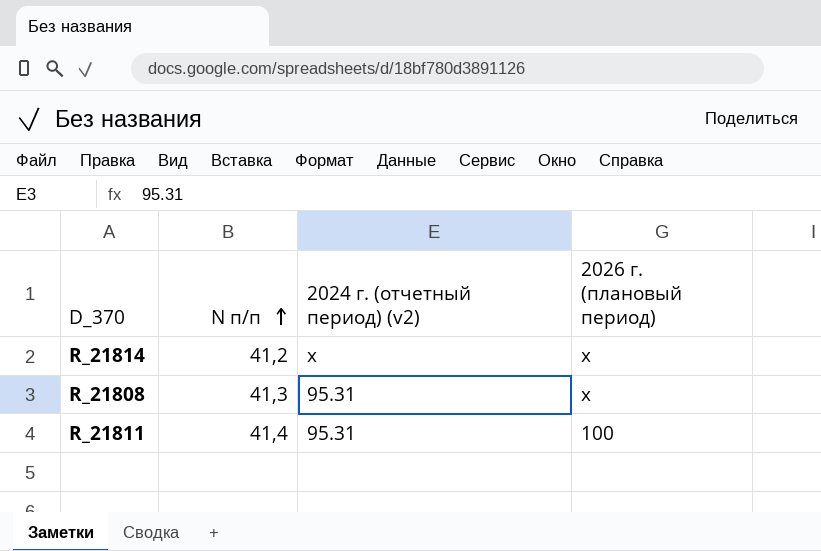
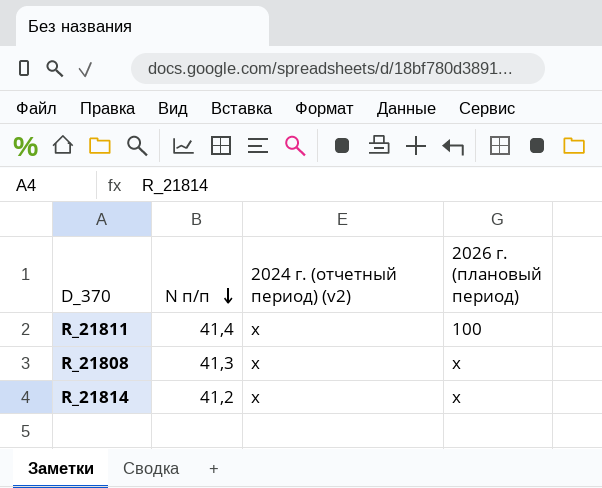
row order: N п/п ascending -> N п/п descending
R_21811 | 2024 г. (отчетный период) (v2): 95.31 -> х
R_21808 | 2024 г. (отчетный период) (v2): 95.31 -> х

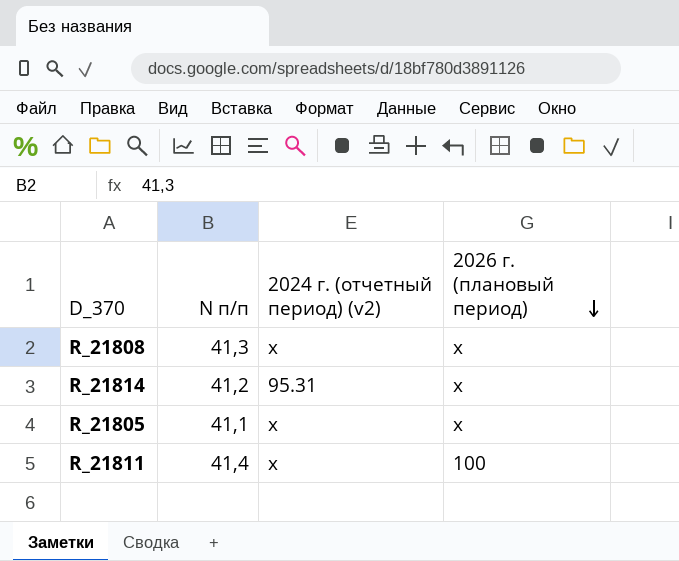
row order: N п/п descending -> 2026 г. (плановый период) descending
R_21814 | 2024 г. (отчетный период) (v2): х -> 95.31
row R_21805: none -> 41,1 | х | х

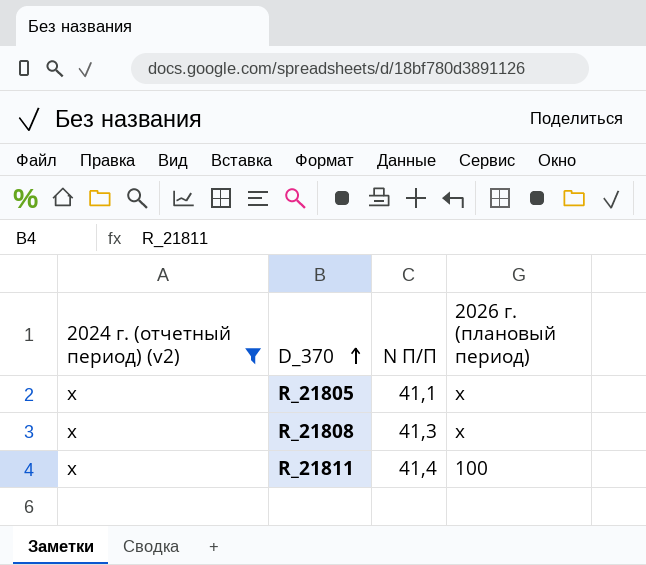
filter: none -> 2024 г. (отчетный период) (v2) = х
row order: 2026 г. (плановый период) descending -> D_370 ascending
column 2024 г. (отчетный период) (v2) | position: 3 -> 1
column name: N п/п -> N П/П

